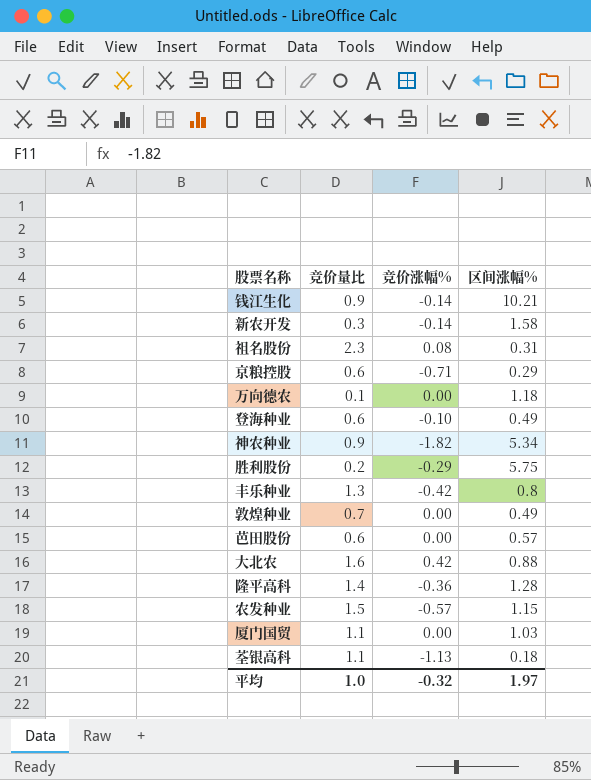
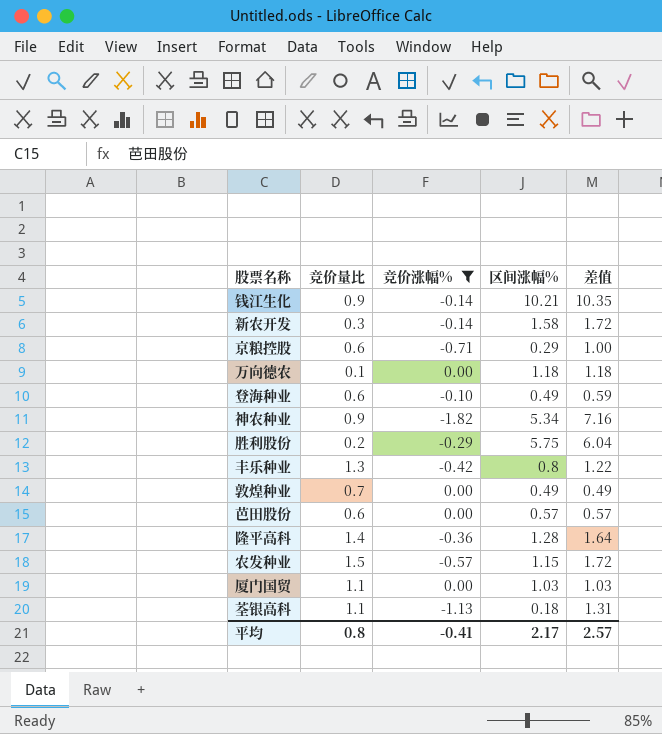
filter: none -> 竞价涨幅% <= 0.00
column 差值 | formula: none -> [区间涨幅%] - [竞价涨幅%]
平均 | 竞价量比: 1.0 -> 0.8
平均 | 竞价涨幅%: -0.32 -> -0.41
平均 | 区间涨幅%: 1.97 -> 2.17

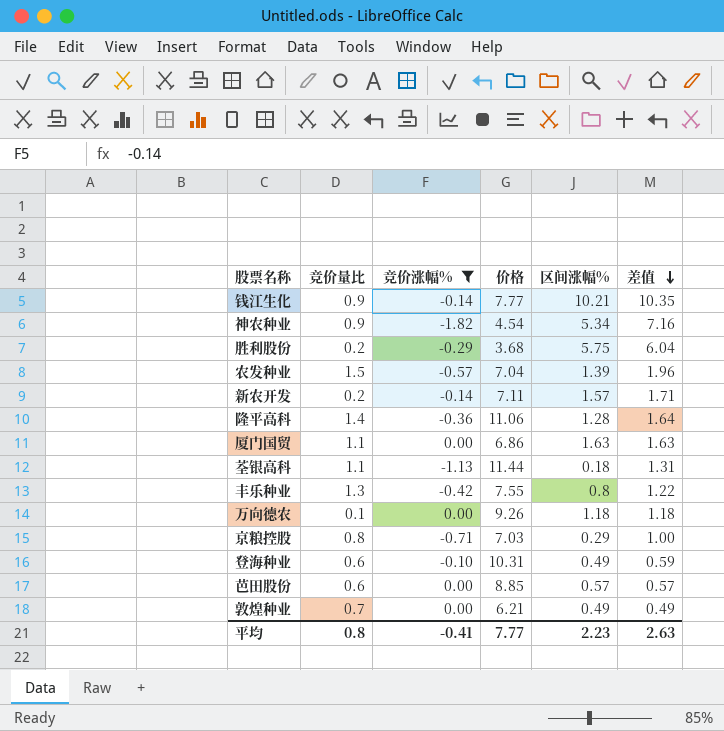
row order: none -> 差值 descending
column 价格 | position: none -> 4
农发种业 | 区间涨幅%: 1.15 -> 1.39
农发种业 | 差值: 1.72 -> 1.96
新农开发 | 竞价量比: 0.3 -> 0.2
新农开发 | 区间涨幅%: 1.58 -> 1.57
新农开发 | 差值: 1.72 -> 1.71
厦门国贸 | 区间涨幅%: 1.03 -> 1.63
厦门国贸 | 差值: 1.03 -> 1.63
京粮控股 | 竞价量比: 0.6 -> 0.8
平均 | 区间涨幅%: 2.17 -> 2.23
平均 | 差值: 2.57 -> 2.63

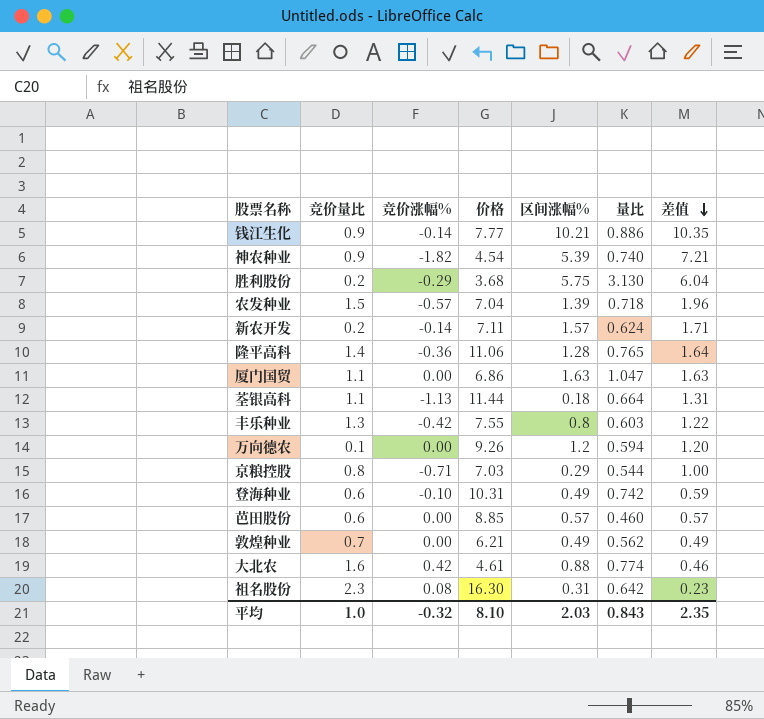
filter: 竞价涨幅% <= 0.00 -> none
column 量比 | position: none -> 6
神农种业 | 区间涨幅%: 5.34 -> 5.39
神农种业 | 差值: 7.16 -> 7.21
万向德农 | 区间涨幅%: 1.18 -> 1.2
万向德农 | 差值: 1.18 -> 1.20
平均 | 竞价量比: 0.8 -> 1.0
平均 | 竞价涨幅%: -0.41 -> -0.32
平均 | 价格: 7.77 -> 8.10
平均 | 区间涨幅%: 2.23 -> 2.03
平均 | 差值: 2.63 -> 2.35

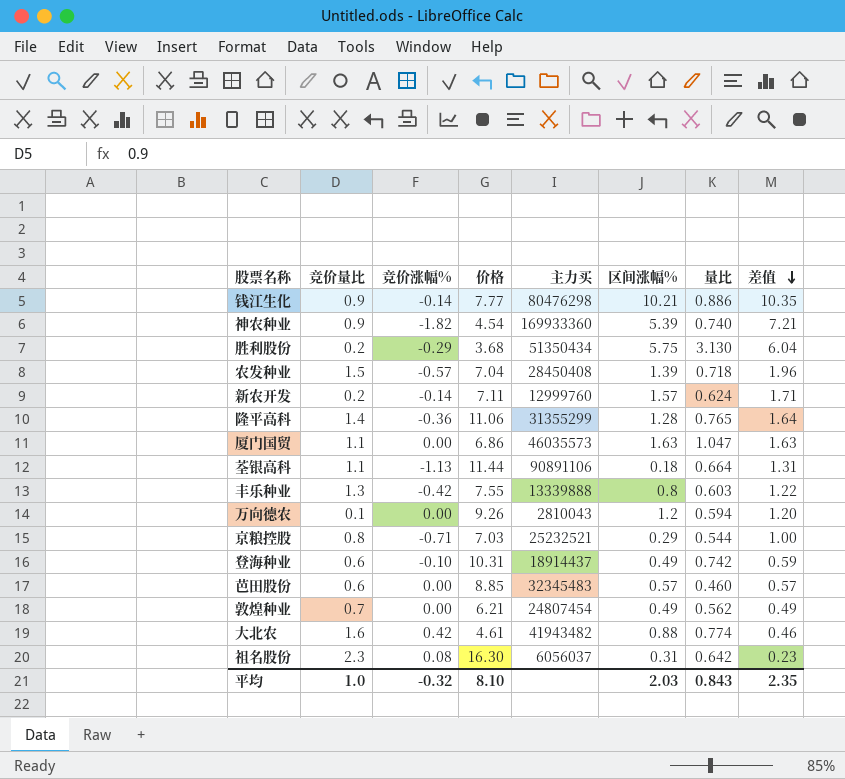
column 主力买 | position: none -> 5

